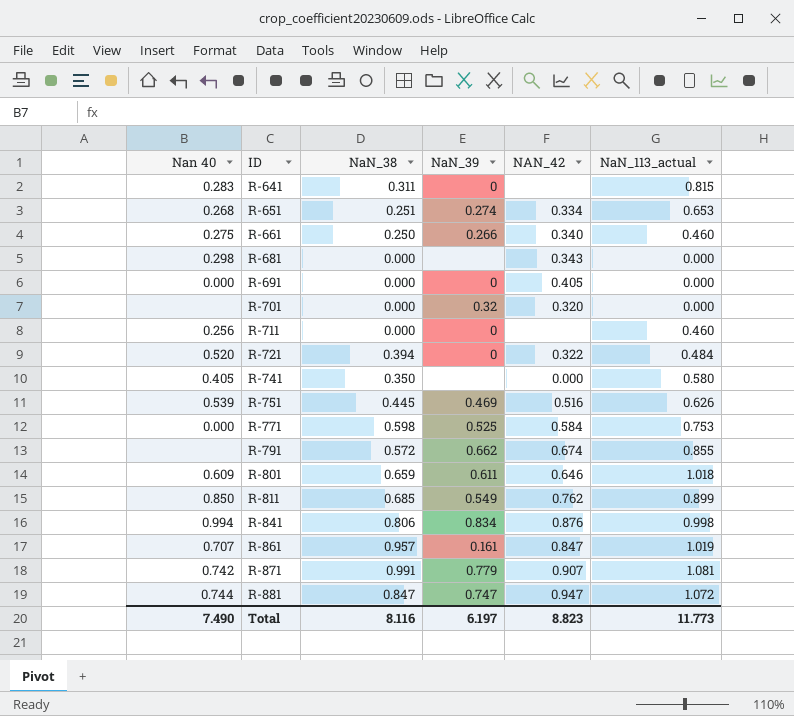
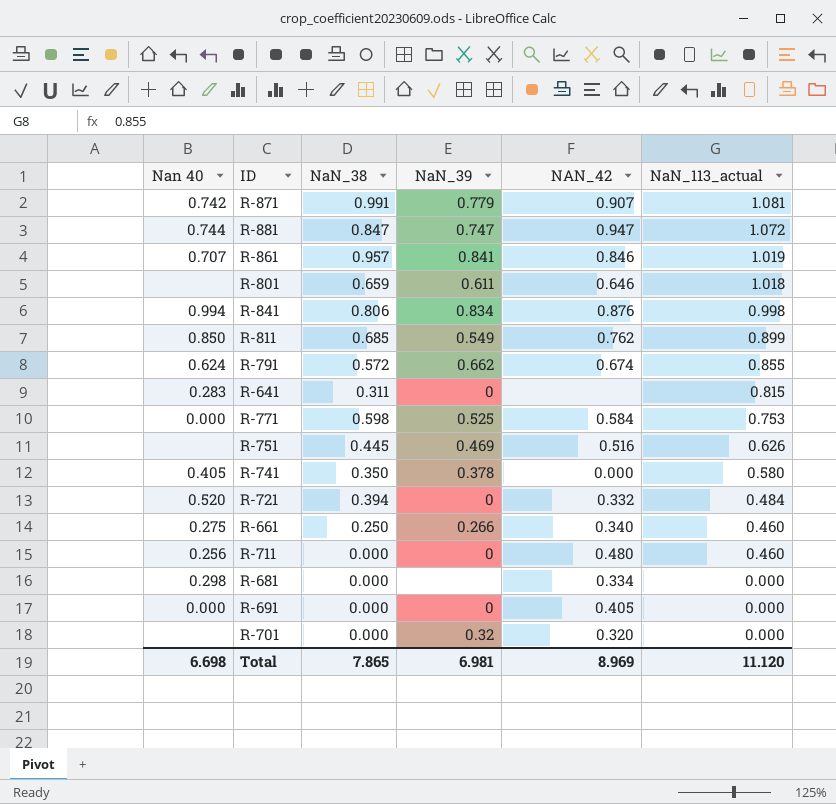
row order: ID ascending -> NaN_113_actual descending
row R-651: 0.268 | 0.251 | 0.274 | 0.334 | 0.653 -> none
R-861 | NaN_39: 0.161 -> 0.841
R-861 | NAN_42: 0.847 -> 0.846
R-801 | Nan 40: 0.609 -> none
R-791 | Nan 40: none -> 0.624
R-751 | Nan 40: 0.539 -> none
R-741 | NaN_39: none -> 0.378
R-721 | NAN_42: 0.322 -> 0.332
R-711 | NAN_42: none -> 0.480
R-681 | NAN_42: 0.343 -> 0.334
Total | Nan 40: 7.490 -> 6.698
Total | NaN_38: 8.116 -> 7.865
Total | NaN_39: 6.197 -> 6.981
Total | NAN_42: 8.823 -> 8.969
Total | NaN_113_actual: 11.773 -> 11.120

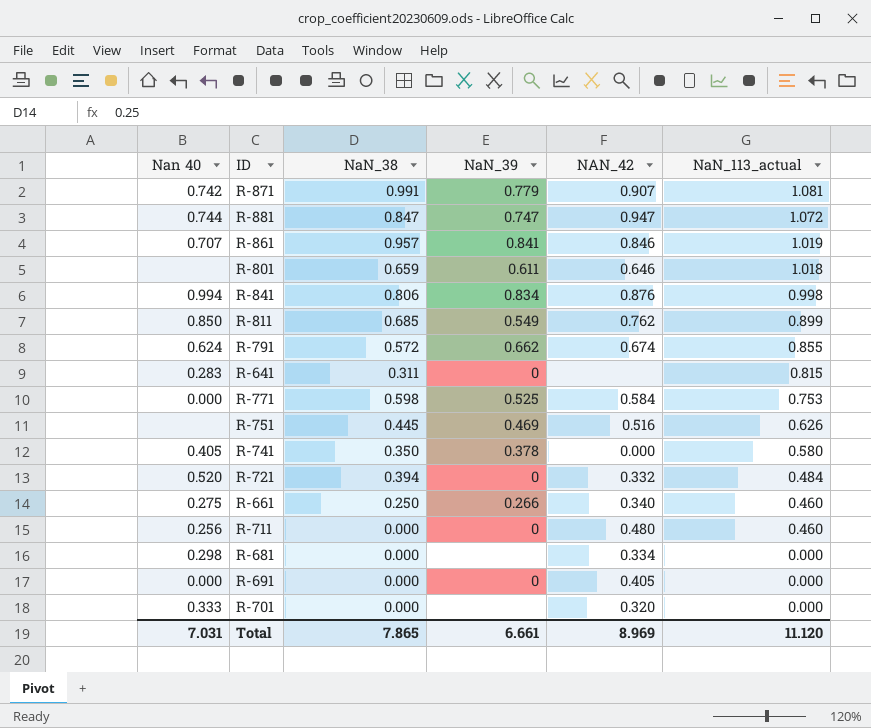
R-701 | Nan 40: none -> 0.333
R-701 | NaN_39: 0.32 -> none
Total | Nan 40: 6.698 -> 7.031
Total | NaN_39: 6.981 -> 6.661

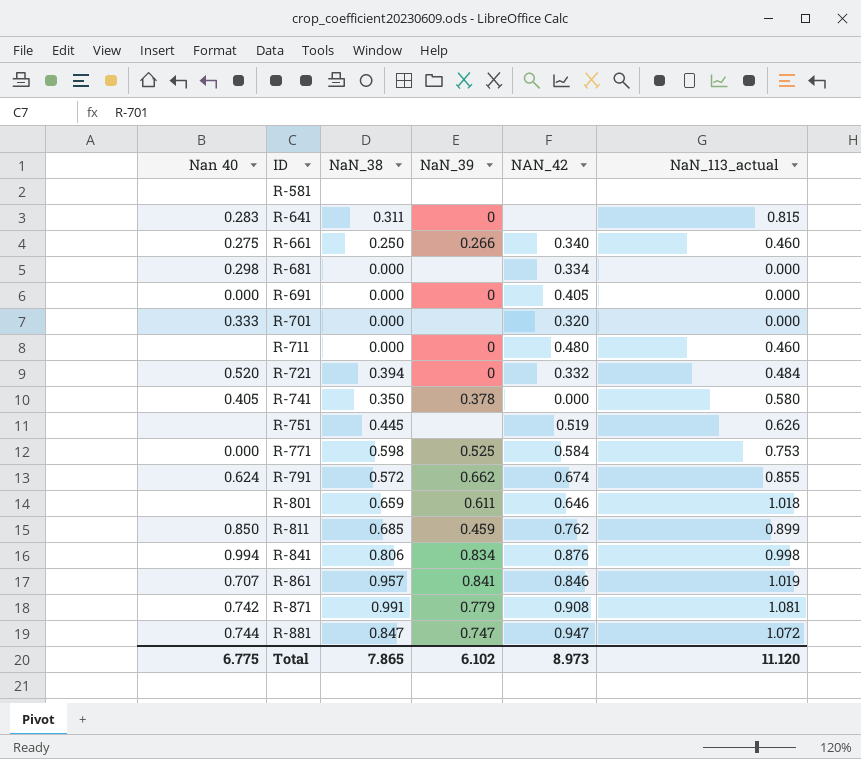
row order: NaN_113_actual descending -> ID ascending
row R-581: none -> none | none | none | none | none
R-711 | Nan 40: 0.256 -> none
R-751 | NaN_39: 0.469 -> none
R-751 | NAN_42: 0.516 -> 0.519
R-811 | NaN_39: 0.549 -> 0.459
R-871 | NAN_42: 0.907 -> 0.908
Total | Nan 40: 7.031 -> 6.775
Total | NaN_39: 6.661 -> 6.102
Total | NAN_42: 8.969 -> 8.973

